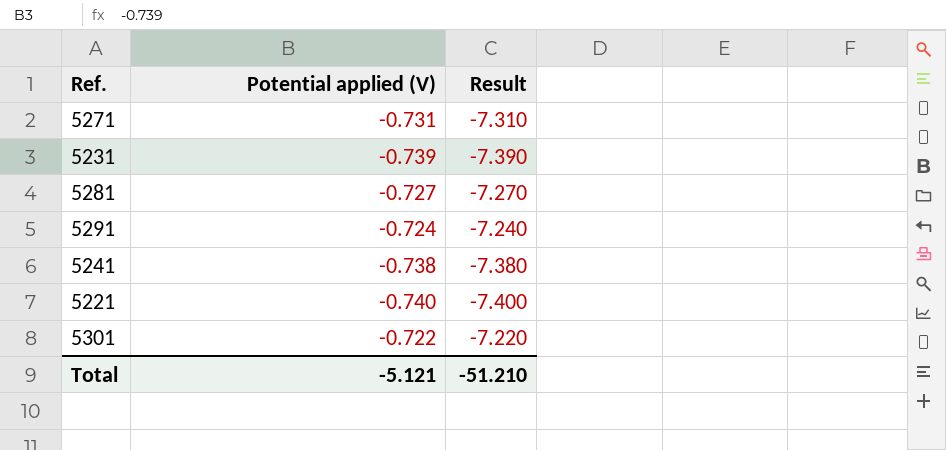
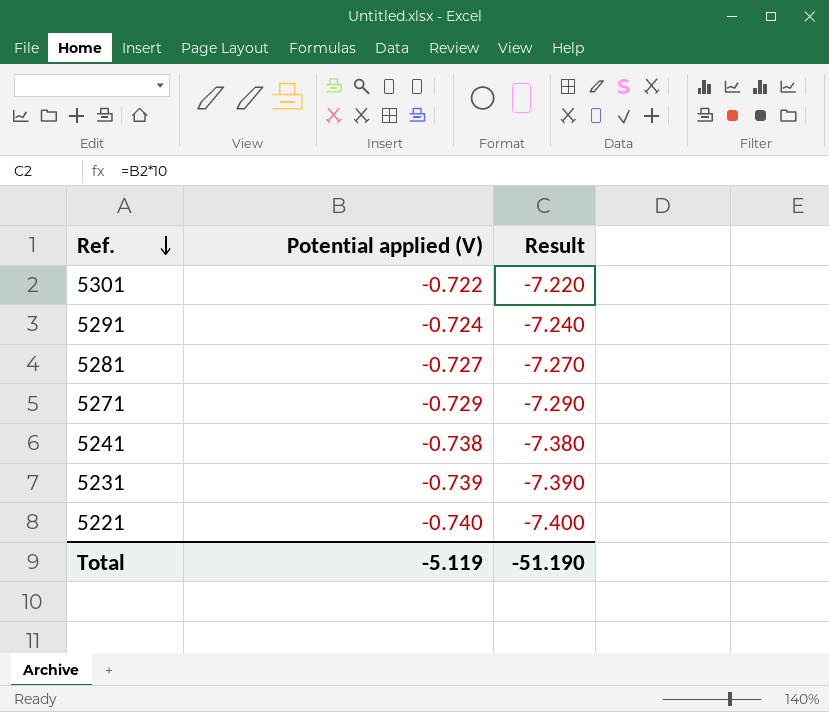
row order: none -> Ref. descending
5271 | Potential applied (V): -0.731 -> -0.729
5271 | Result: -7.310 -> -7.290
Total | Potential applied (V): -5.121 -> -5.119
Total | Result: -51.210 -> -51.190

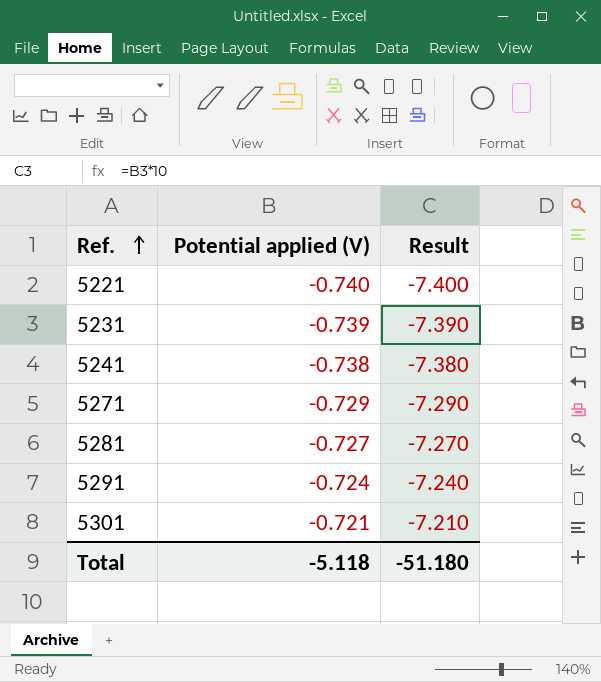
row order: Ref. descending -> Ref. ascending
5301 | Potential applied (V): -0.722 -> -0.721
5301 | Result: -7.220 -> -7.210
Total | Potential applied (V): -5.119 -> -5.118
Total | Result: -51.190 -> -51.180

